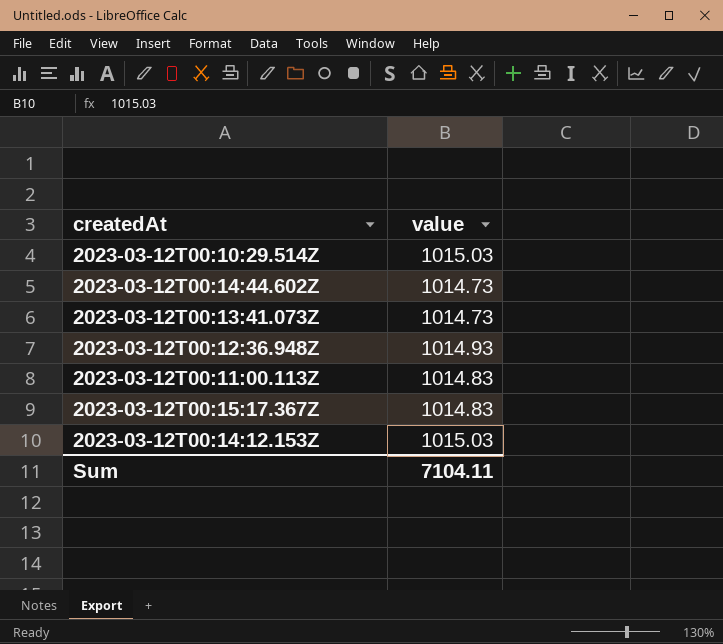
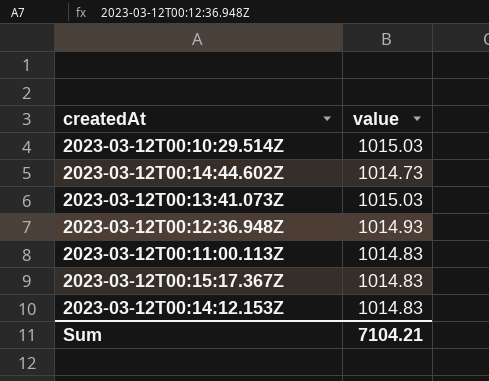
2023-03-12T00:13:41.073Z | value: 1014.73 -> 1015.03
2023-03-12T00:14:12.153Z | value: 1015.03 -> 1014.83
Sum | value: 7104.11 -> 7104.21

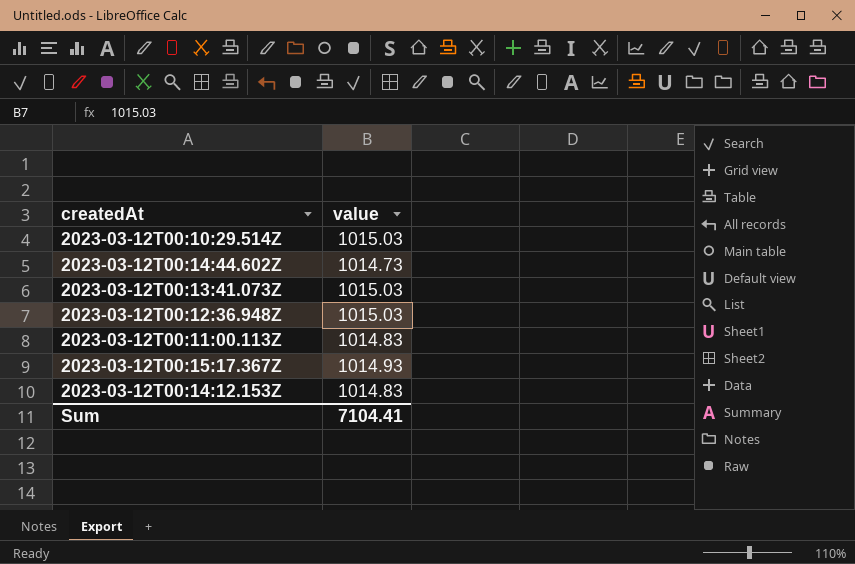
2023-03-12T00:12:36.948Z | value: 1014.93 -> 1015.03
2023-03-12T00:15:17.367Z | value: 1014.83 -> 1014.93
Sum | value: 7104.21 -> 7104.41

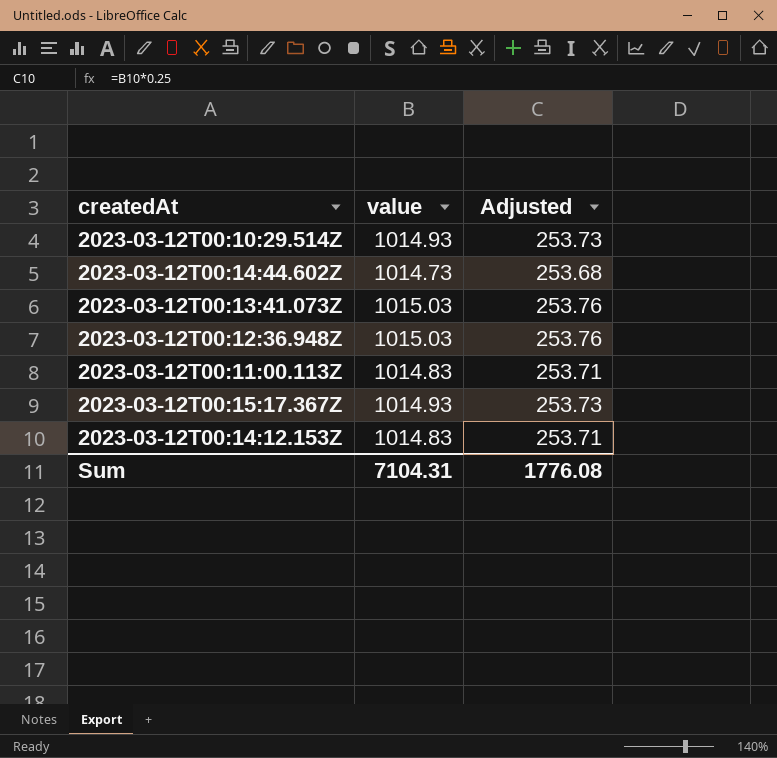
column Adjusted | formula: none -> [value] * 0.25
2023-03-12T00:10:29.514Z | value: 1015.03 -> 1014.93
Sum | value: 7104.41 -> 7104.31

